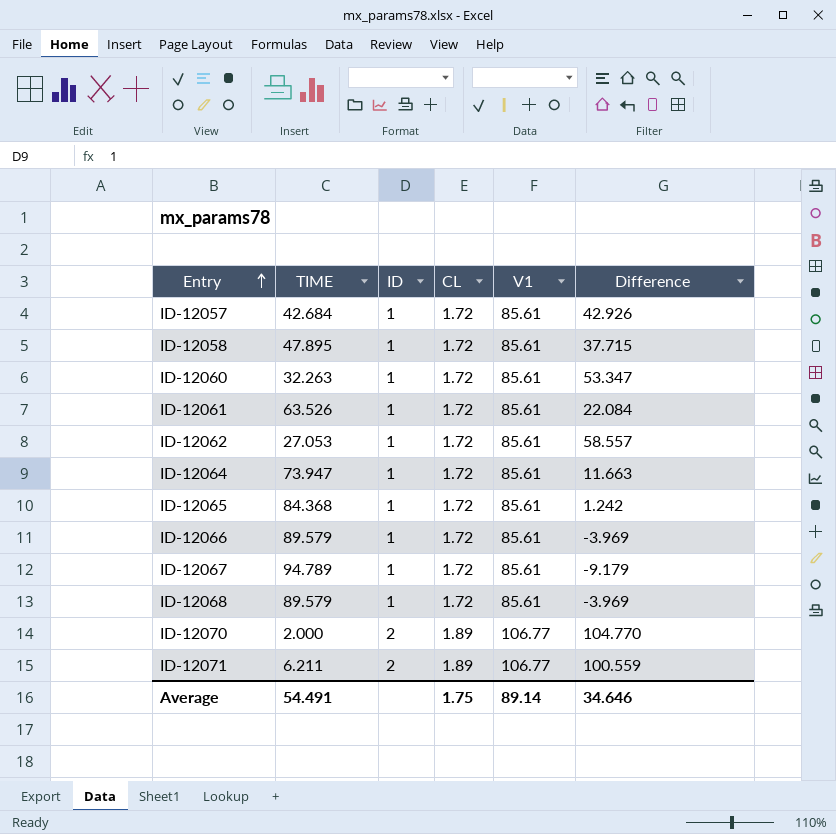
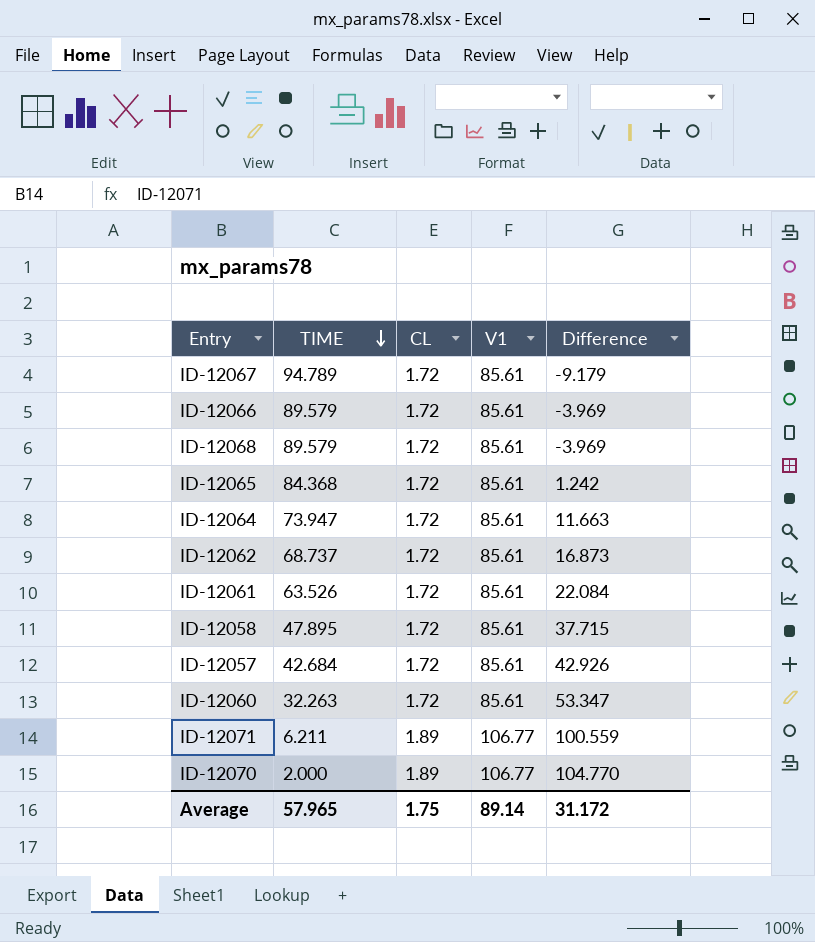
row order: Entry ascending -> TIME descending
column ID | position: 3 -> none
ID-12062 | TIME: 27.053 -> 68.737
ID-12062 | Difference: 58.557 -> 16.873
Average | TIME: 54.491 -> 57.965
Average | Difference: 34.646 -> 31.172

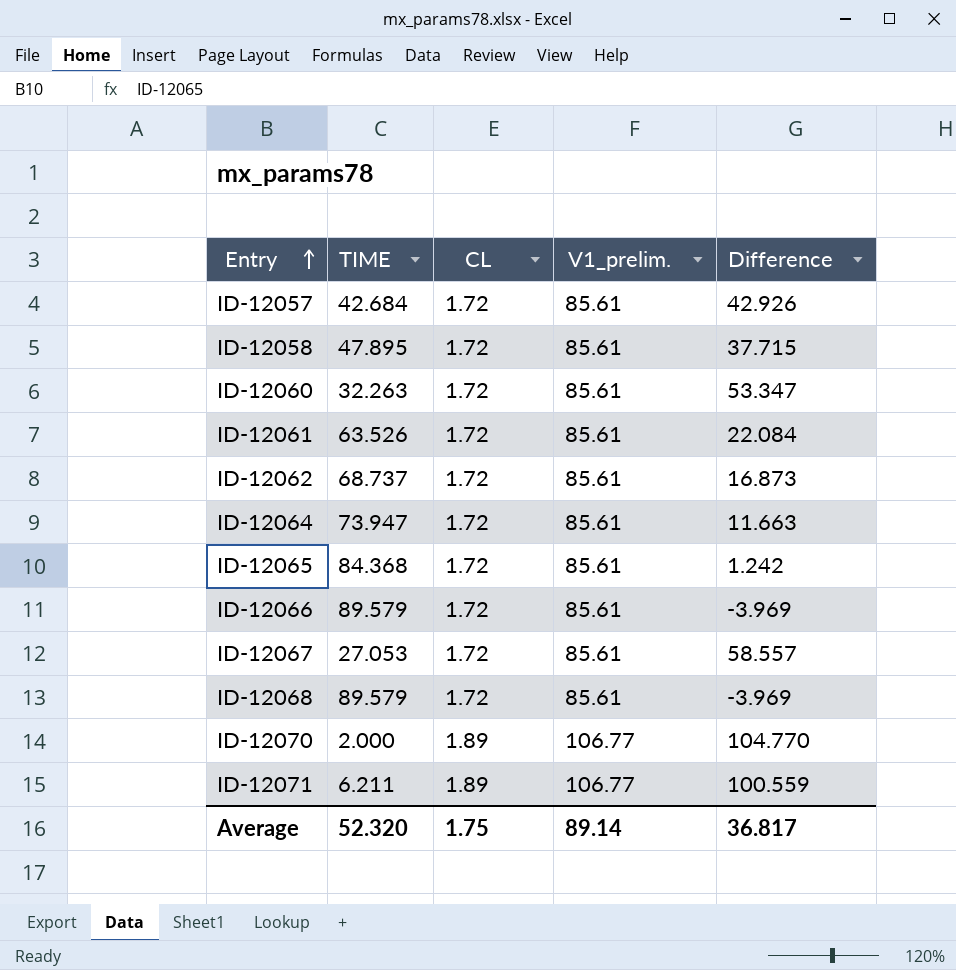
row order: TIME descending -> Entry ascending
column name: V1 -> V1_prelim.
ID-12067 | TIME: 94.789 -> 27.053
ID-12067 | Difference: -9.179 -> 58.557
Average | TIME: 57.965 -> 52.320
Average | Difference: 31.172 -> 36.817

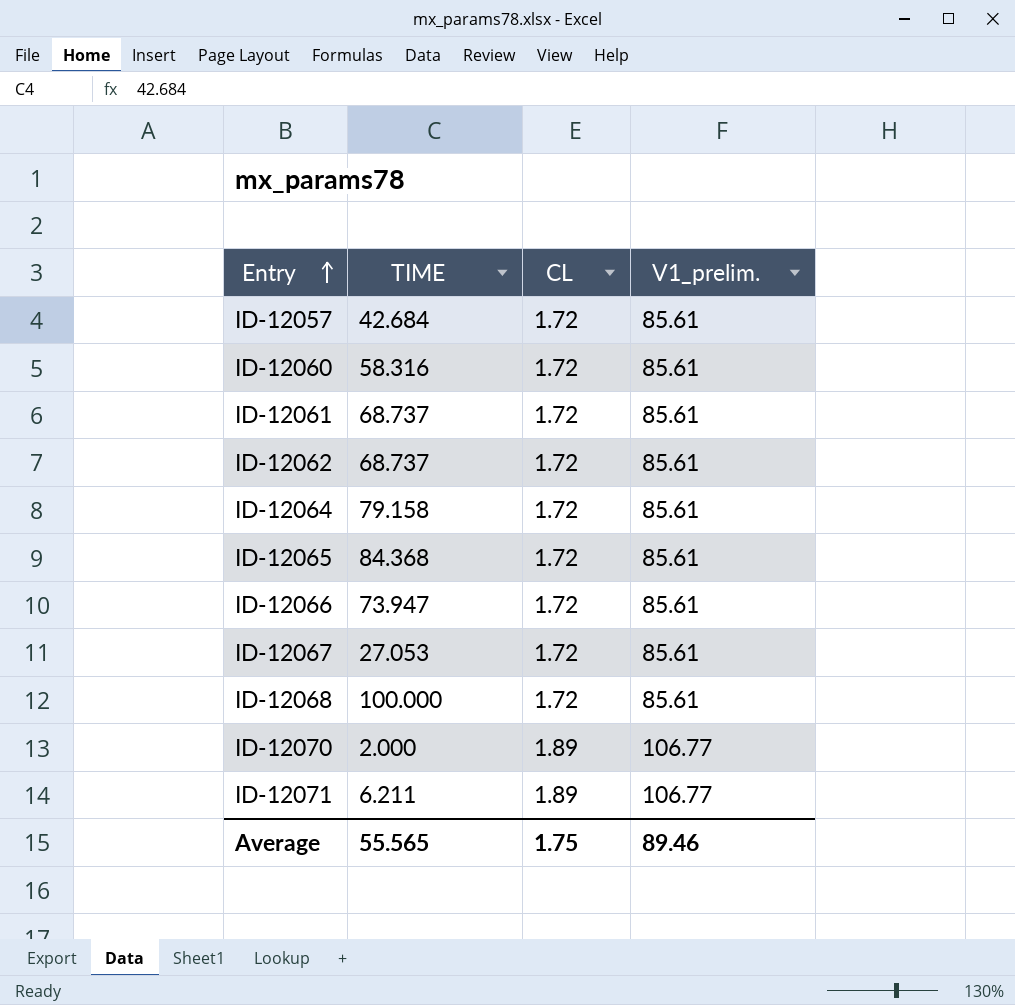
column Difference | formula: [V1_prelim.] - [TIME] -> none
row ID-12058: 47.895 | 1.72 | 85.61 | 37.715 -> none
ID-12060 | TIME: 32.263 -> 58.316
ID-12061 | TIME: 63.526 -> 68.737
ID-12064 | TIME: 73.947 -> 79.158
ID-12066 | TIME: 89.579 -> 73.947
ID-12068 | TIME: 89.579 -> 100.000
Average | TIME: 52.320 -> 55.565
Average | V1_prelim.: 89.14 -> 89.46

